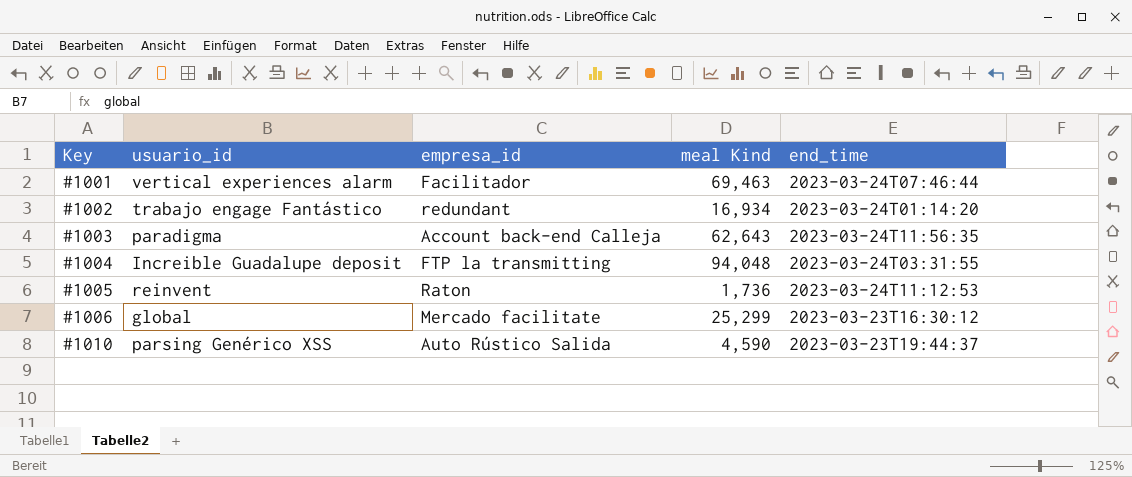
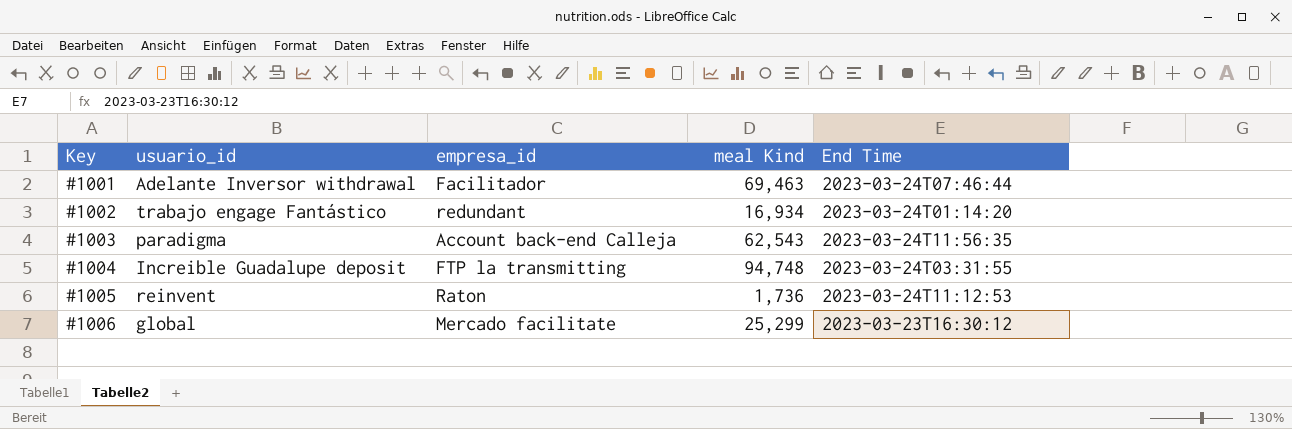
column name: end_time -> End Time
row #1010: parsing Genérico XSS | Auto Rústico Salida | 4,590 | 2023-03-23T19:44:37 -> none
#1001 | usuario_id: vertical experiences alarm -> Adelante Inversor withdrawal
#1003 | meal Kind: 62,643 -> 62,543
#1004 | meal Kind: 94,048 -> 94,748

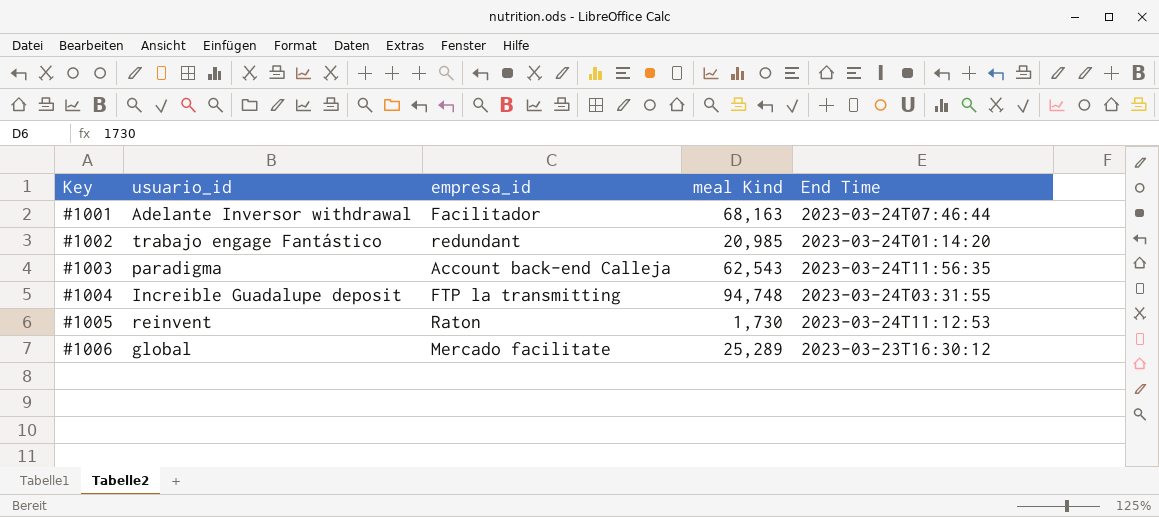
#1001 | meal Kind: 69,463 -> 68,163
#1002 | meal Kind: 16,934 -> 20,985
#1005 | meal Kind: 1,736 -> 1,730
#1006 | meal Kind: 25,299 -> 25,289

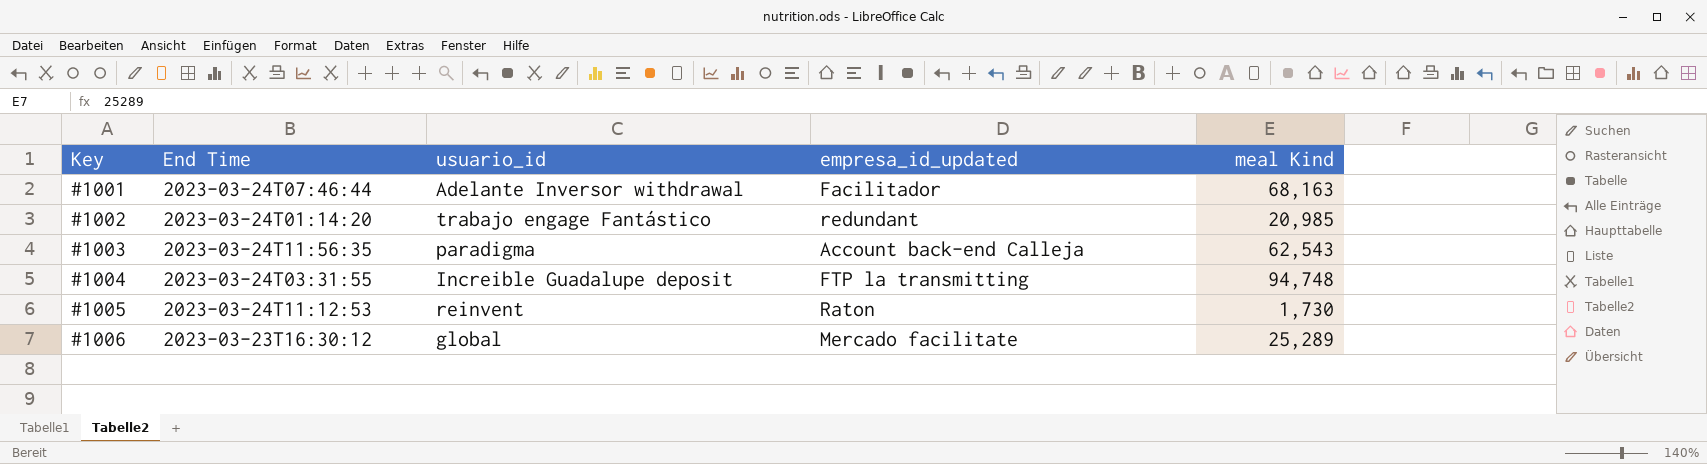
column End Time | position: 5 -> 2
column name: empresa_id -> empresa_id_updated

